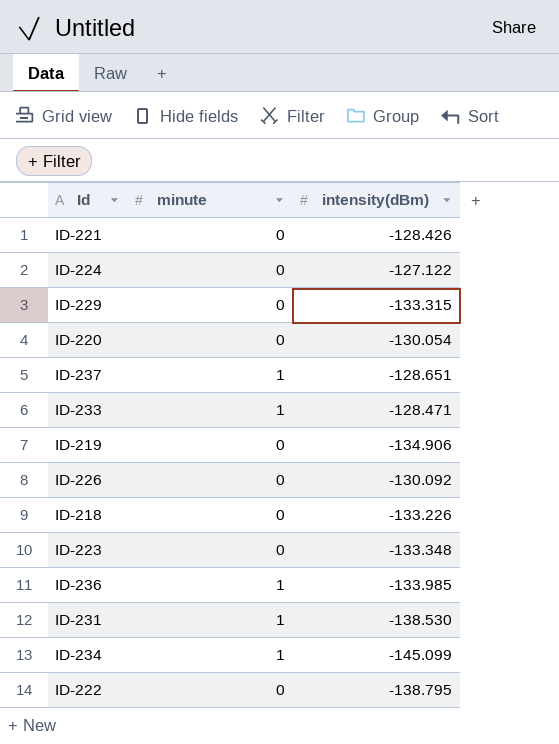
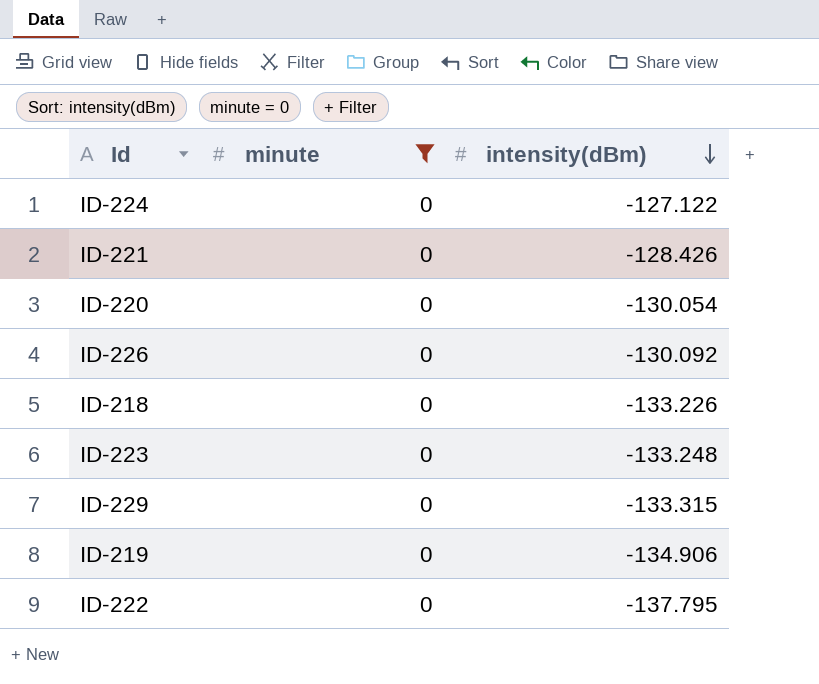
filter: none -> minute = 0
row order: none -> intensity(dBm) descending
ID-223 | intensity(dBm): -133.348 -> -133.248
ID-222 | intensity(dBm): -138.795 -> -137.795

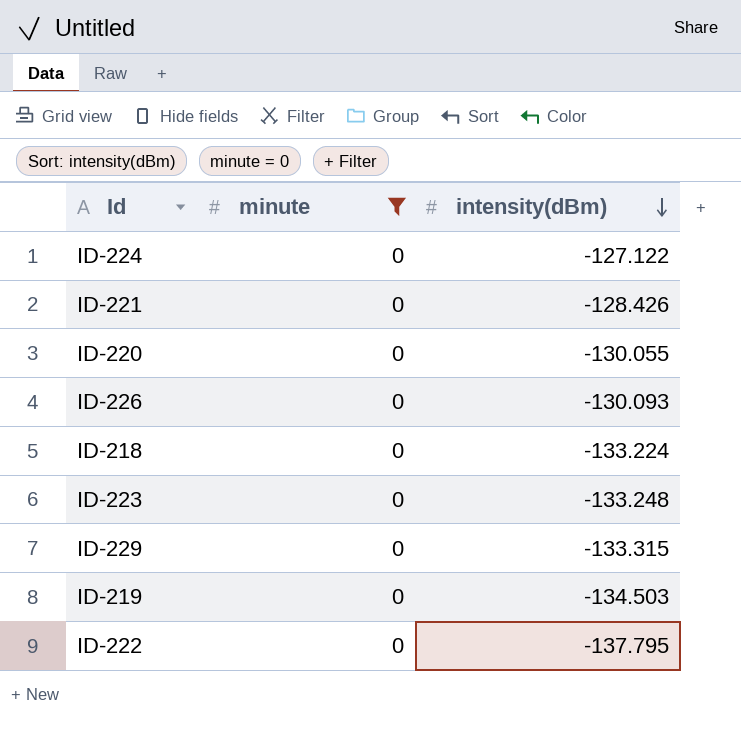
ID-220 | intensity(dBm): -130.054 -> -130.055
ID-226 | intensity(dBm): -130.092 -> -130.093
ID-218 | intensity(dBm): -133.226 -> -133.224
ID-219 | intensity(dBm): -134.906 -> -134.503

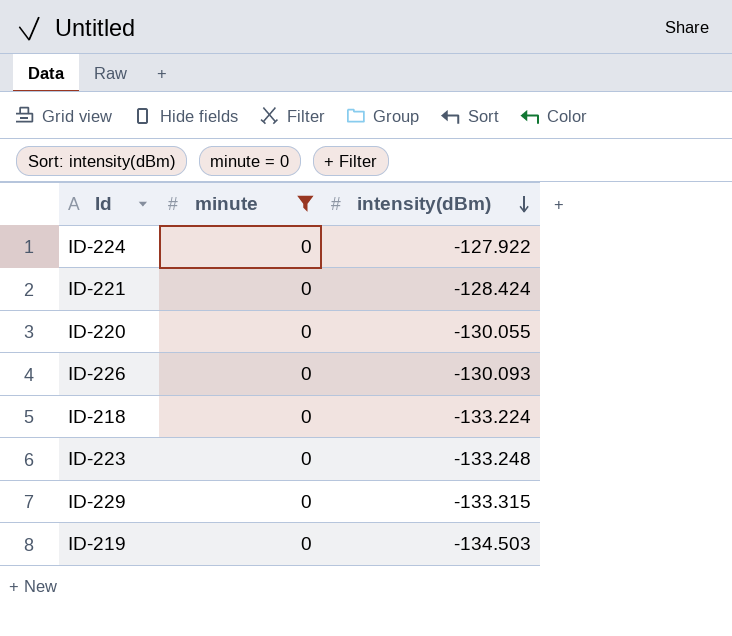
row ID-222: 0 | -137.795 -> none
ID-224 | intensity(dBm): -127.122 -> -127.922
ID-221 | intensity(dBm): -128.426 -> -128.424

